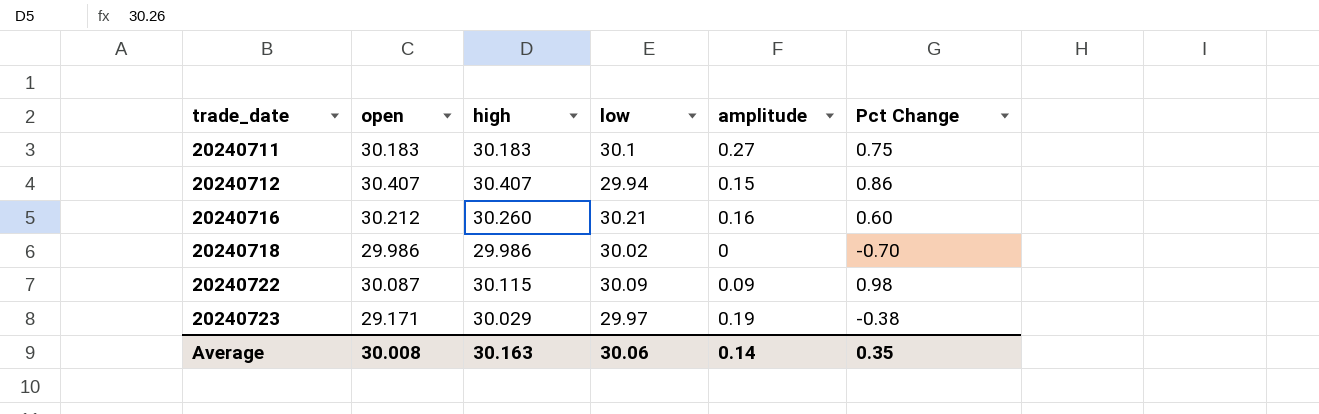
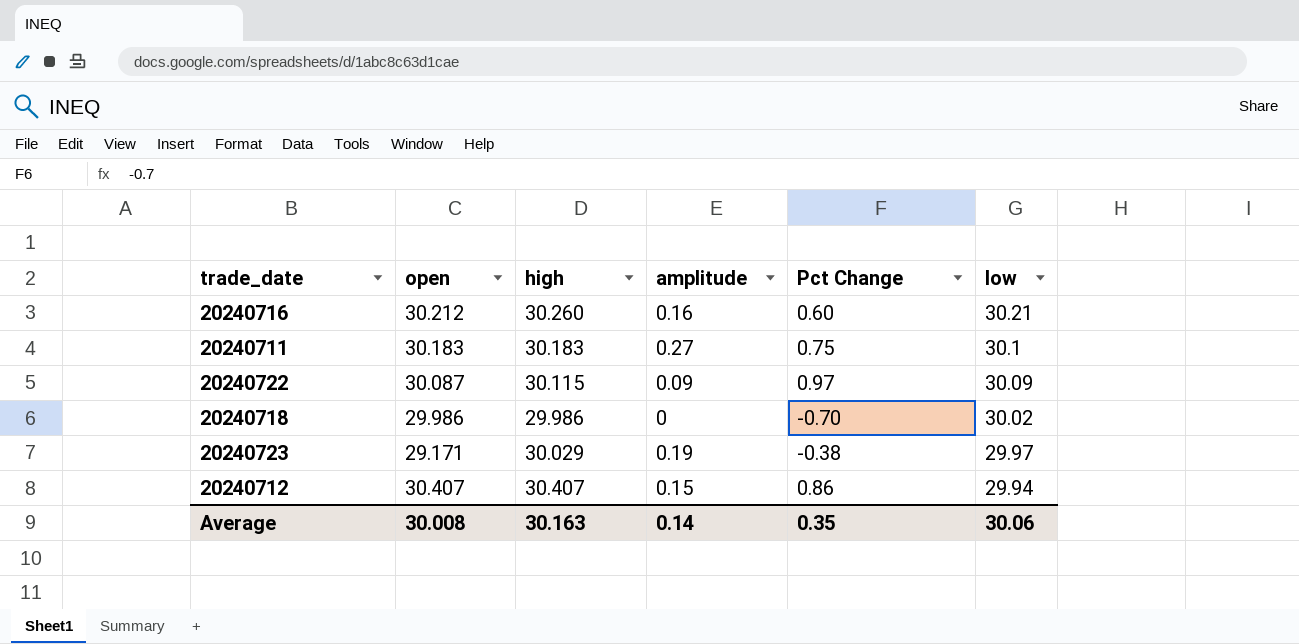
row order: trade_date ascending -> low descending
column low | position: 4 -> 6
20240722 | Pct Change: 0.98 -> 0.97

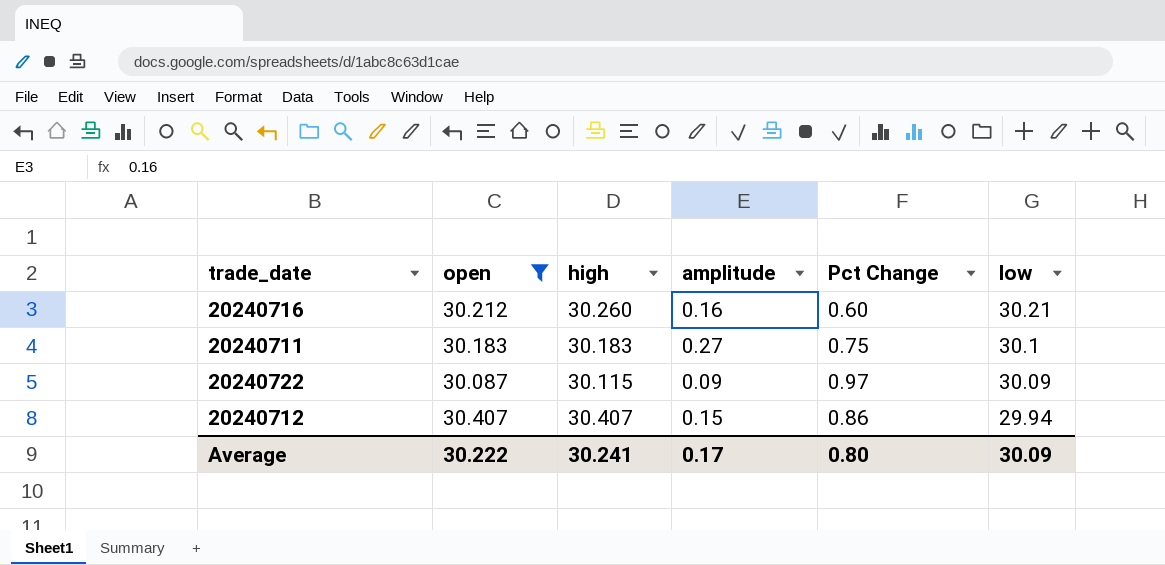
filter: none -> open >= 30.087
Average | open: 30.008 -> 30.222
Average | high: 30.163 -> 30.241
Average | amplitude: 0.14 -> 0.17
Average | Pct Change: 0.35 -> 0.80
Average | low: 30.06 -> 30.09

